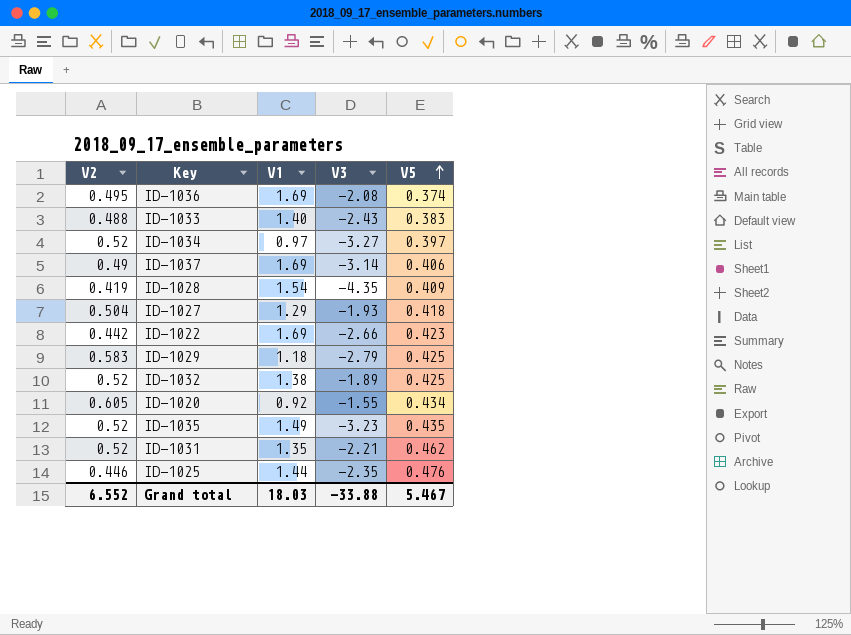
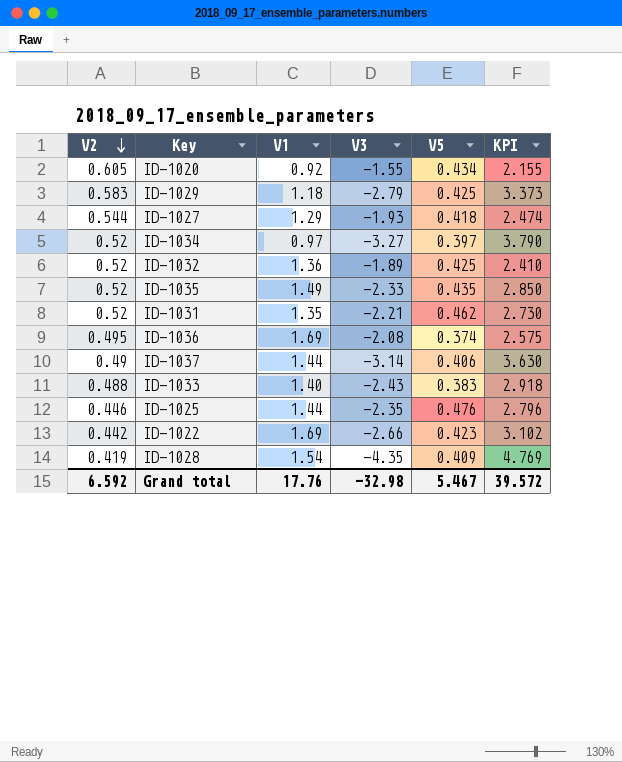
row order: V5 ascending -> V2 descending
column KPI | formula: none -> [V2] - [V3]
ID-1027 | V2: 0.504 -> 0.544
ID-1032 | V1: 1.38 -> 1.36
ID-1035 | V3: -3.23 -> -2.33
ID-1037 | V1: 1.69 -> 1.44
Grand total | V2: 6.552 -> 6.592
Grand total | V1: 18.03 -> 17.76
Grand total | V3: -33.88 -> -32.98

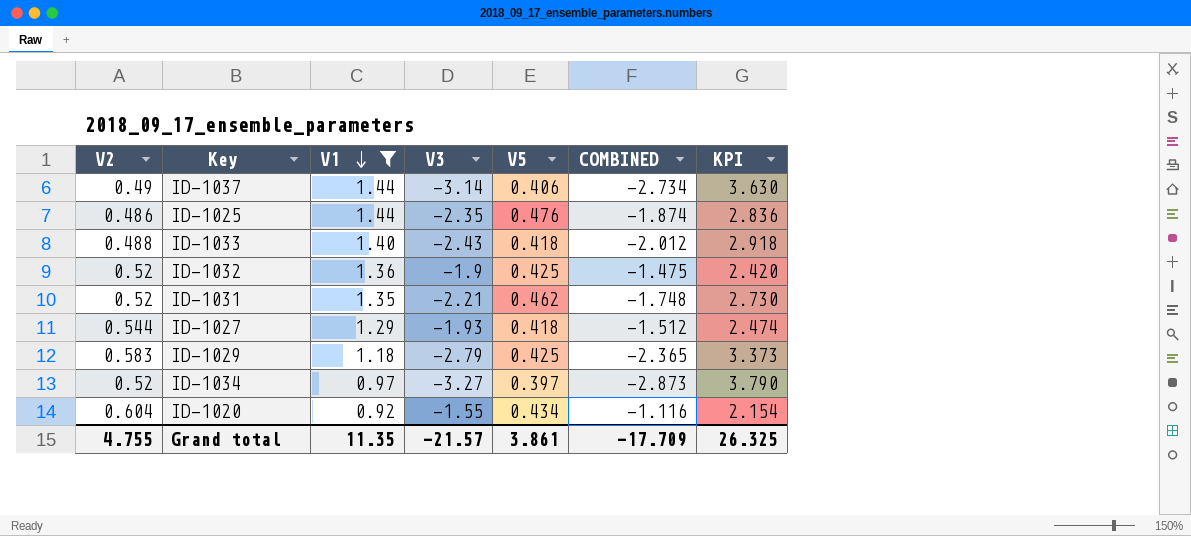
filter: none -> V1 <= 1.44
row order: V2 descending -> V1 descending
column COMBINED | formula: none -> [V3] + [V5]
ID-1025 | V2: 0.446 -> 0.486
ID-1025 | KPI: 2.796 -> 2.836
ID-1033 | V5: 0.383 -> 0.418
ID-1032 | V3: -1.89 -> -1.9
ID-1032 | KPI: 2.410 -> 2.420
ID-1020 | V2: 0.605 -> 0.604
ID-1020 | KPI: 2.155 -> 2.154
Grand total | V2: 6.592 -> 4.755
Grand total | V1: 17.76 -> 11.35
Grand total | V3: -32.98 -> -21.57
Grand total | V5: 5.467 -> 3.861
Grand total | KPI: 39.572 -> 26.325

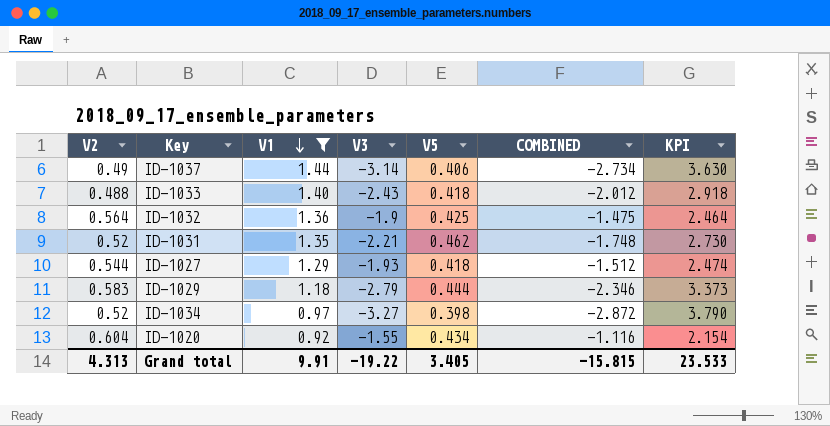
row ID-1025: 0.486 | 1.44 | -2.35 | 0.476 | -1.874 | 2.836 -> none
ID-1032 | V2: 0.52 -> 0.564
ID-1032 | KPI: 2.420 -> 2.464
ID-1029 | V5: 0.425 -> 0.444
ID-1029 | COMBINED: -2.365 -> -2.346
ID-1034 | V5: 0.397 -> 0.398
ID-1034 | COMBINED: -2.873 -> -2.872
Grand total | V2: 4.755 -> 4.313
Grand total | V1: 11.35 -> 9.91
Grand total | V3: -21.57 -> -19.22
Grand total | V5: 3.861 -> 3.405
Grand total | COMBINED: -17.709 -> -15.815
Grand total | KPI: 26.325 -> 23.533

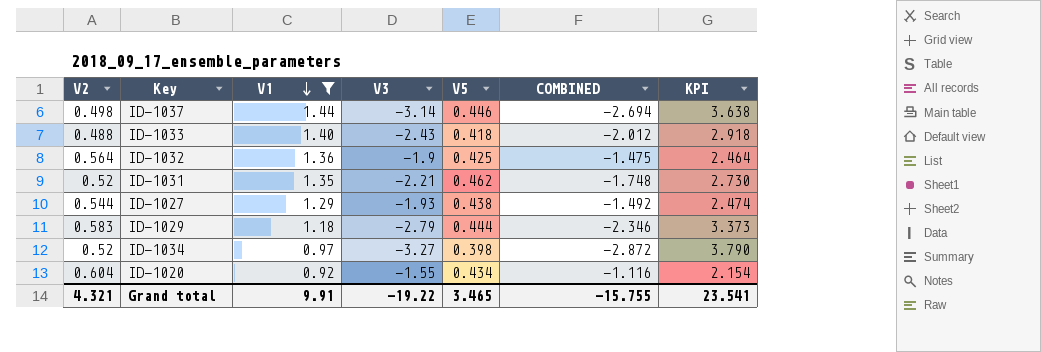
ID-1037 | V2: 0.49 -> 0.498
ID-1037 | V5: 0.406 -> 0.446
ID-1037 | COMBINED: -2.734 -> -2.694
ID-1037 | KPI: 3.630 -> 3.638
ID-1027 | V5: 0.418 -> 0.438
ID-1027 | COMBINED: -1.512 -> -1.492
Grand total | V2: 4.313 -> 4.321
Grand total | V5: 3.405 -> 3.465
Grand total | COMBINED: -15.815 -> -15.755
Grand total | KPI: 23.533 -> 23.541

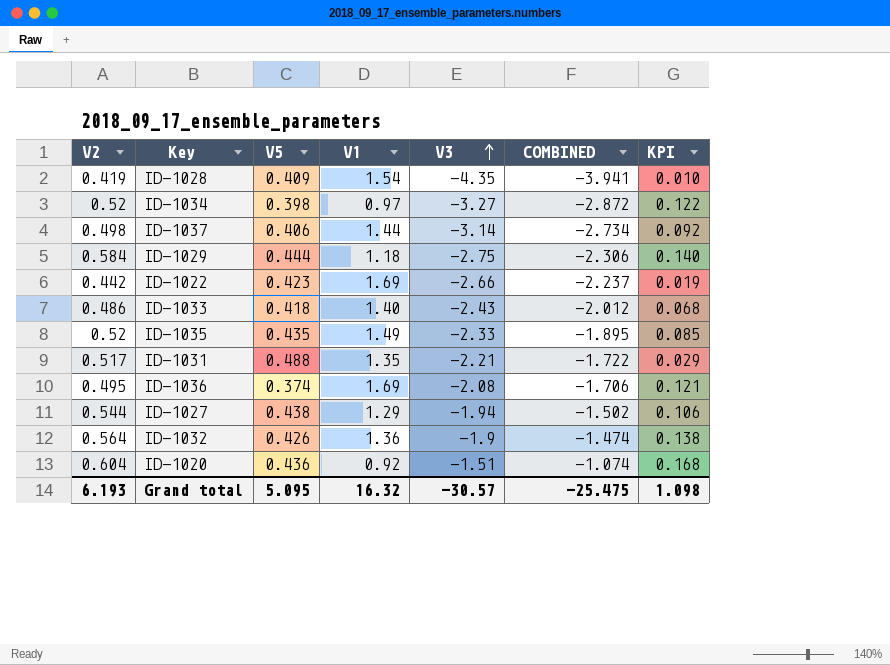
filter: V1 <= 1.44 -> none
row order: V1 descending -> V3 ascending
column V5 | position: 5 -> 3
column KPI | formula: [V2] - [V3] -> [V2] - [V5]
ID-1037 | V5: 0.446 -> 0.406
ID-1037 | COMBINED: -2.694 -> -2.734
ID-1029 | V2: 0.583 -> 0.584
ID-1029 | V3: -2.79 -> -2.75
ID-1029 | COMBINED: -2.346 -> -2.306
ID-1033 | V2: 0.488 -> 0.486
ID-1031 | V2: 0.52 -> 0.517
ID-1031 | V5: 0.462 -> 0.488
ID-1031 | COMBINED: -1.748 -> -1.722
ID-1027 | V3: -1.93 -> -1.94
ID-1027 | COMBINED: -1.492 -> -1.502
ID-1032 | V5: 0.425 -> 0.426
ID-1032 | COMBINED: -1.475 -> -1.474
ID-1020 | V5: 0.434 -> 0.436
ID-1020 | V3: -1.55 -> -1.51
ID-1020 | COMBINED: -1.116 -> -1.074
Grand total | V2: 4.321 -> 6.193
Grand total | V5: 3.465 -> 5.095
Grand total | V1: 9.91 -> 16.32
Grand total | V3: -19.22 -> -30.57
Grand total | COMBINED: -15.755 -> -25.475
Grand total | KPI: 23.541 -> 1.098

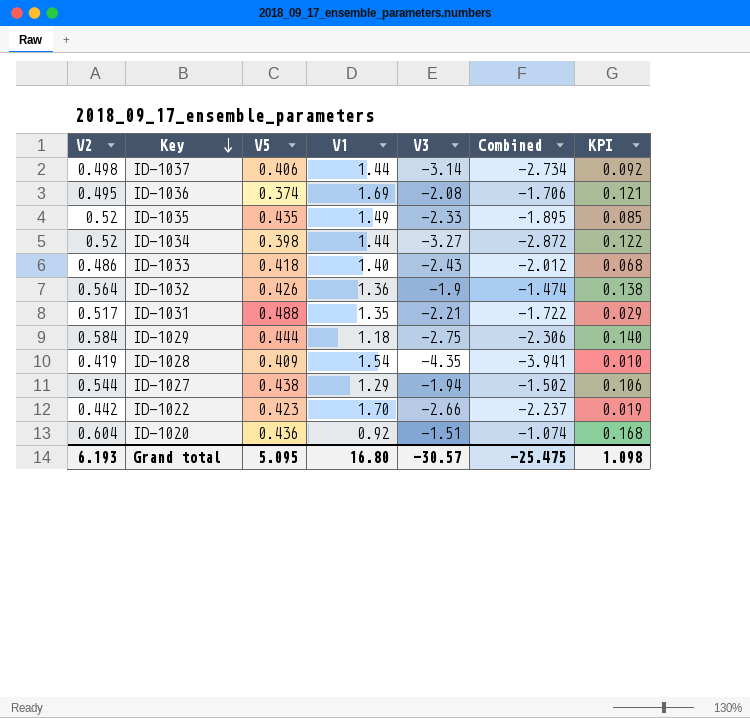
row order: V3 ascending -> Key descending
column name: COMBINED -> Combined
ID-1034 | V1: 0.97 -> 1.44
ID-1022 | V1: 1.69 -> 1.70
Grand total | V1: 16.32 -> 16.80

